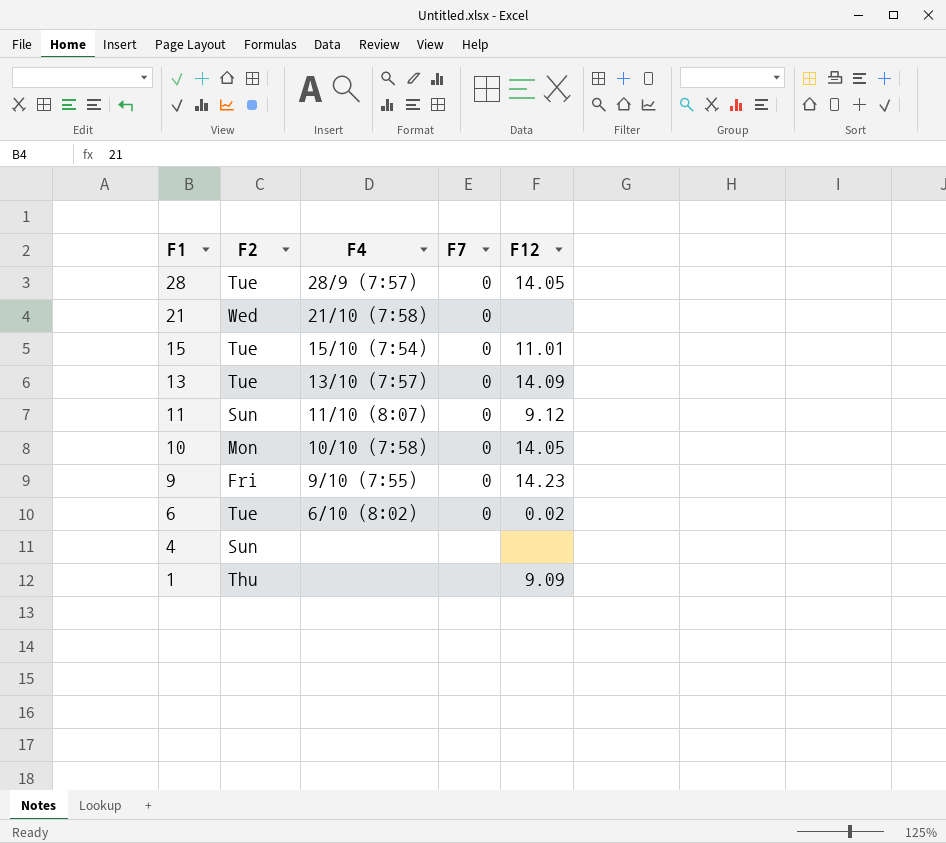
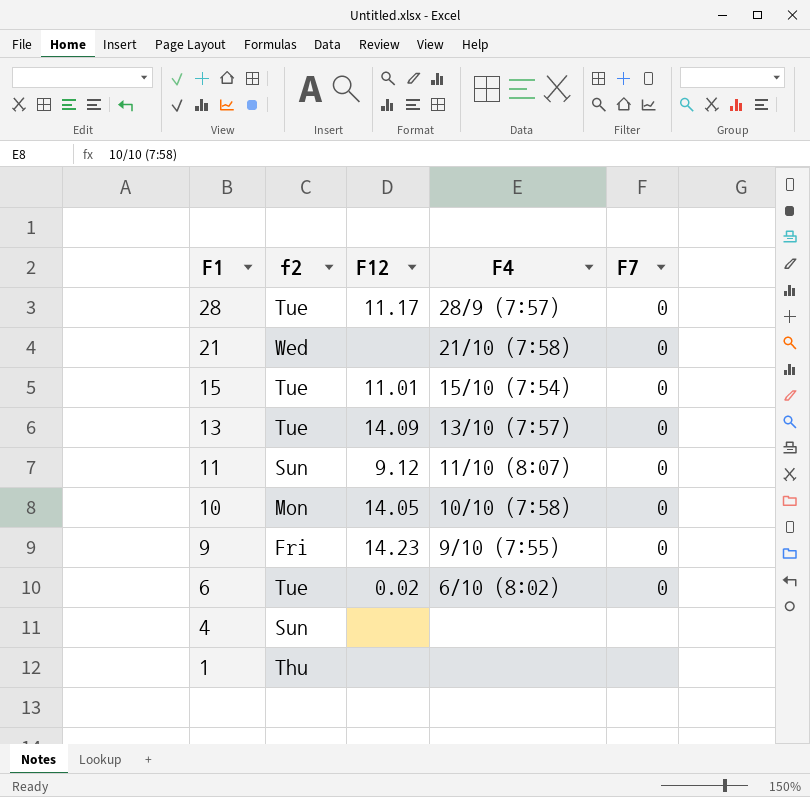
column name: F2 -> f2
column F12 | position: 5 -> 3
28 | F12: 14.05 -> 11.17
1 | F12: 9.09 -> none

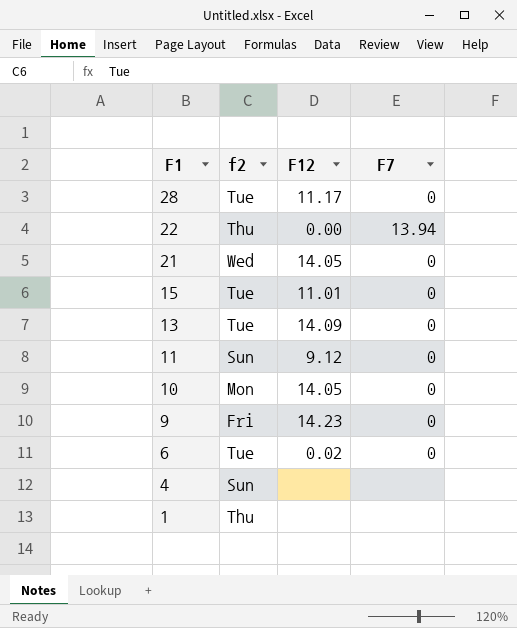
column F4 | position: 4 -> none
row 22: none -> Thu | 0.00 | 13.94
21 | F12: none -> 14.05

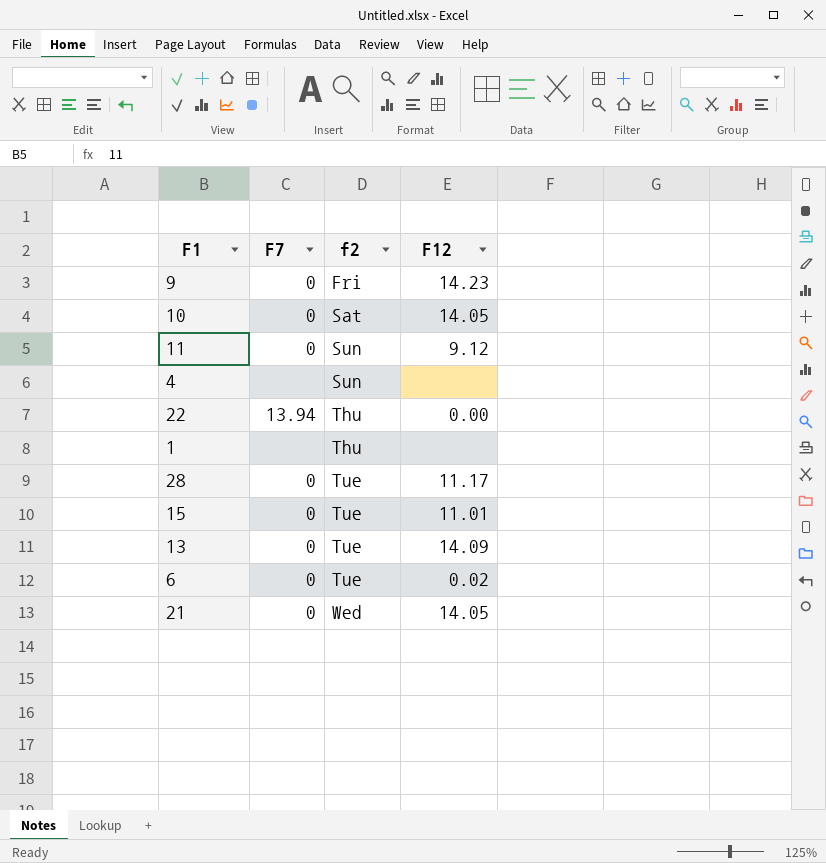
row order: F1 descending -> f2 ascending
column F7 | position: 4 -> 2
10 | f2: Mon -> Sat

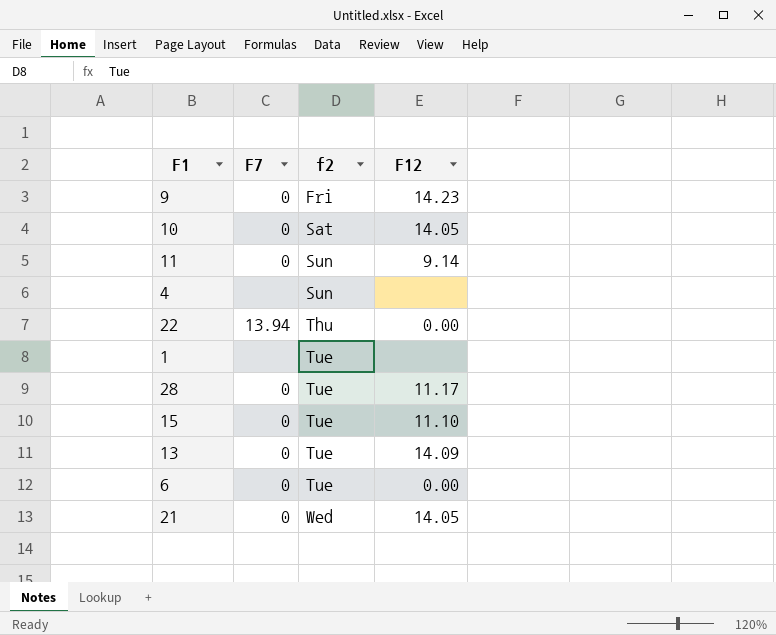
11 | F12: 9.12 -> 9.14
1 | f2: Thu -> Tue
15 | F12: 11.01 -> 11.10
6 | F12: 0.02 -> 0.00

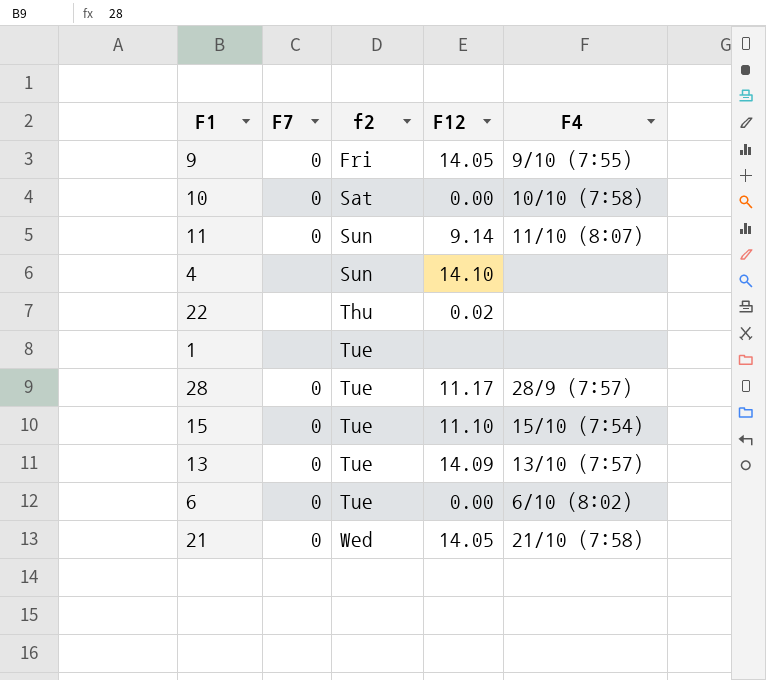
column F4 | position: none -> 5
9 | F12: 14.23 -> 14.05
10 | F12: 14.05 -> 0.00
4 | F12: none -> 14.10
22 | F7: 13.94 -> none
22 | F12: 0.00 -> 0.02

